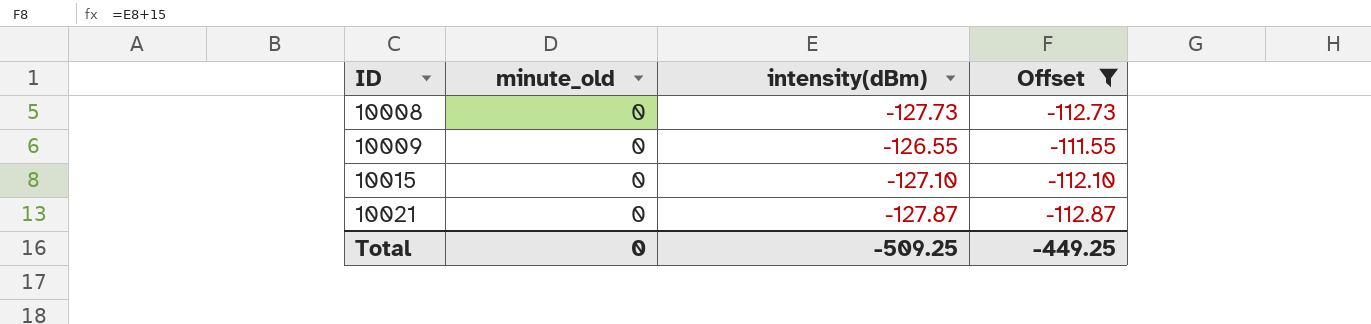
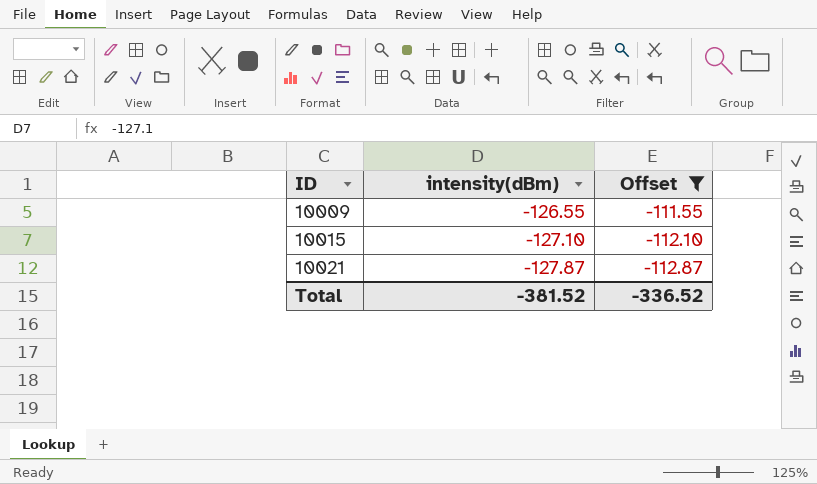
column minute_old | position: 2 -> none
row 10008: 0 | -127.73 | -112.73 -> none
Total | intensity(dBm): -509.25 -> -381.52
Total | Offset: -449.25 -> -336.52

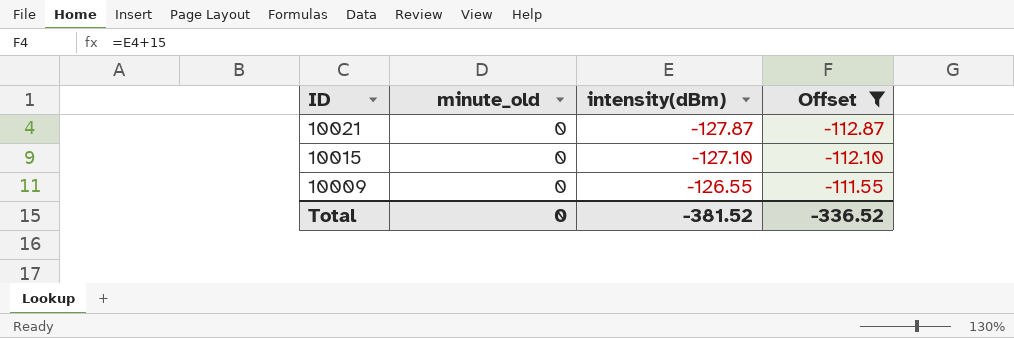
row order: ID ascending -> ID descending
column minute_old | position: none -> 2

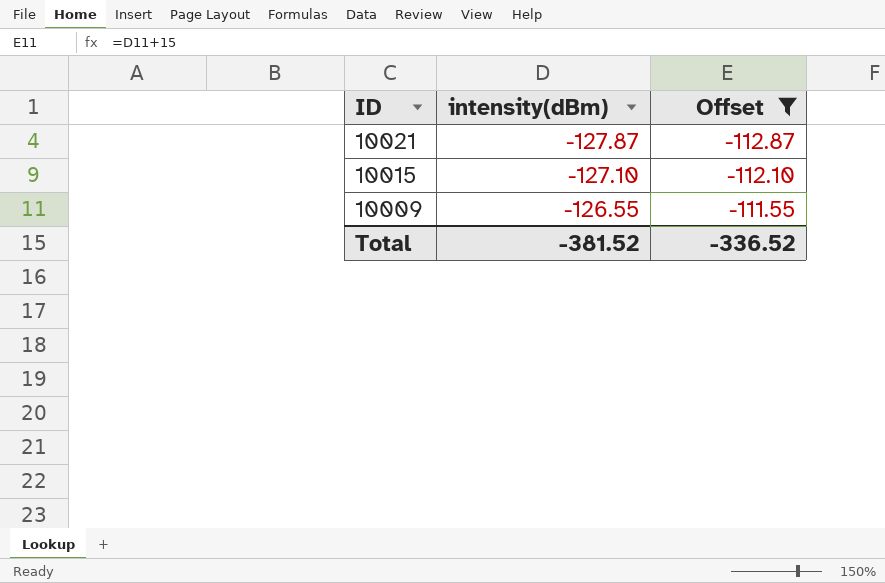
column minute_old | position: 2 -> none

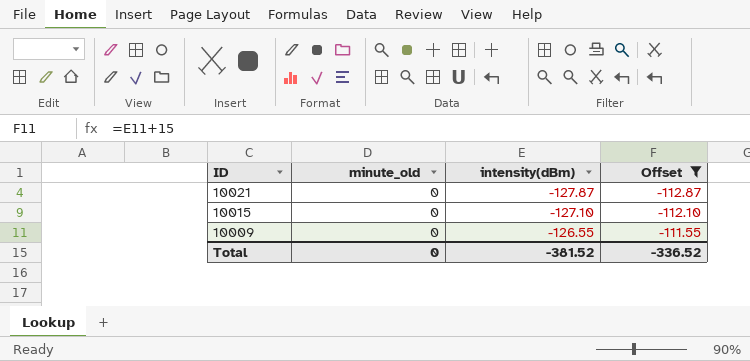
column minute_old | position: none -> 2

